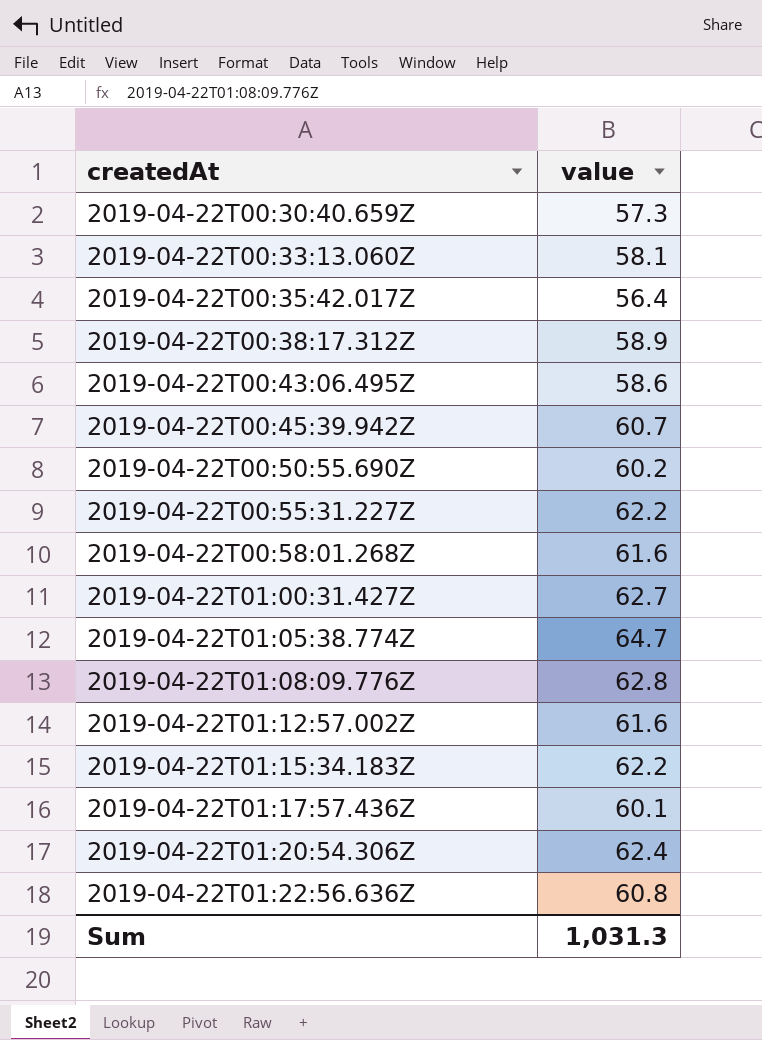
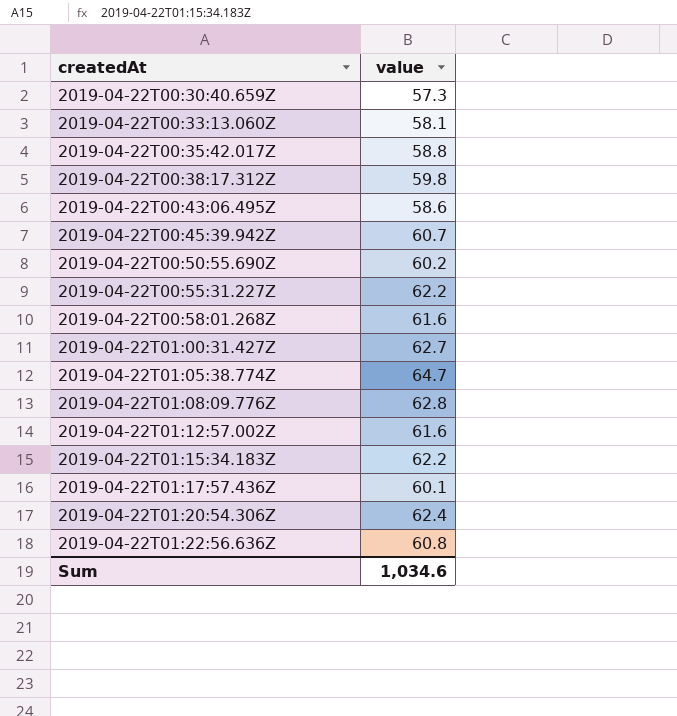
2019-04-22T00:35:42.017Z | value: 56.4 -> 58.8
2019-04-22T00:38:17.312Z | value: 58.9 -> 59.8
Sum | value: 1,031.3 -> 1,034.6

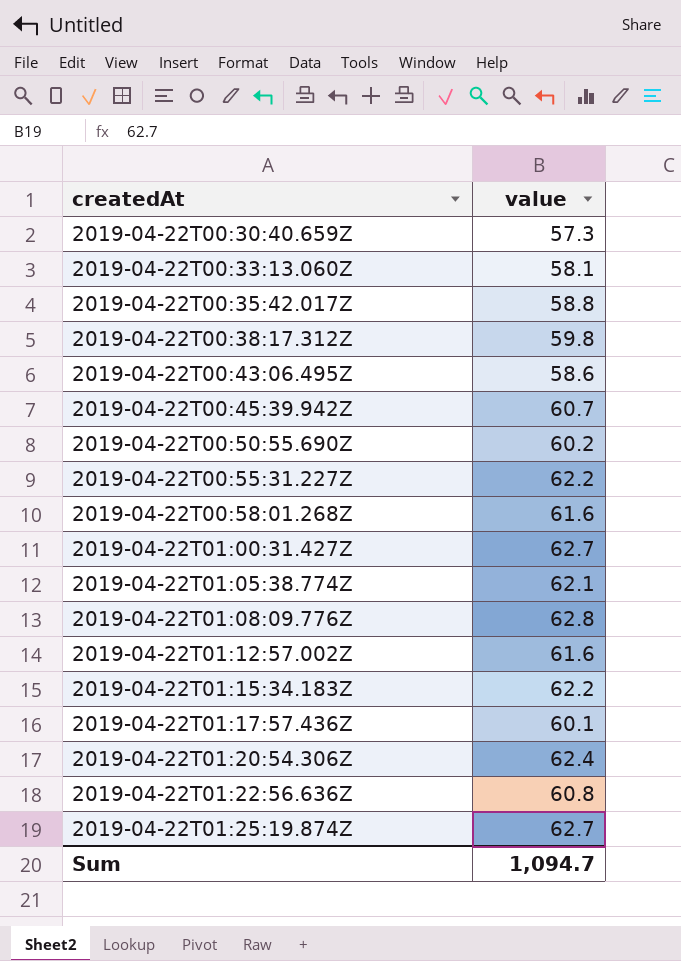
2019-04-22T01:05:38.774Z | value: 64.7 -> 62.1
row 2019-04-22T01:25:19.874Z: none -> 62.7
Sum | value: 1,034.6 -> 1,094.7

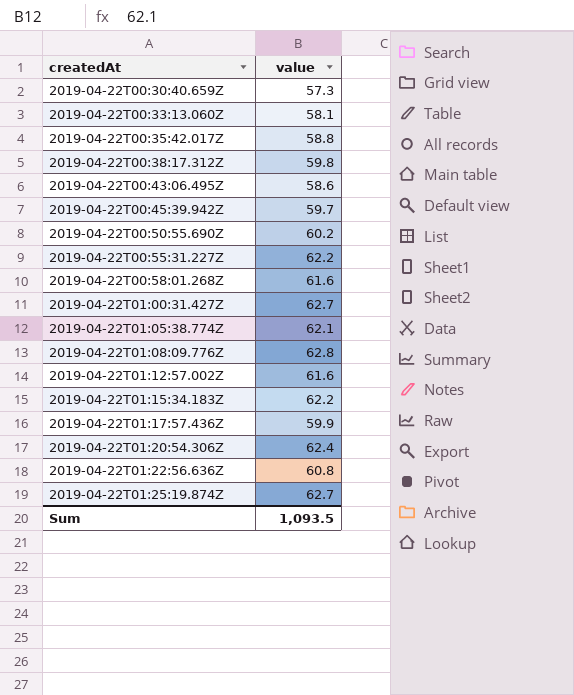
2019-04-22T00:45:39.942Z | value: 60.7 -> 59.7
2019-04-22T01:17:57.436Z | value: 60.1 -> 59.9
Sum | value: 1,094.7 -> 1,093.5

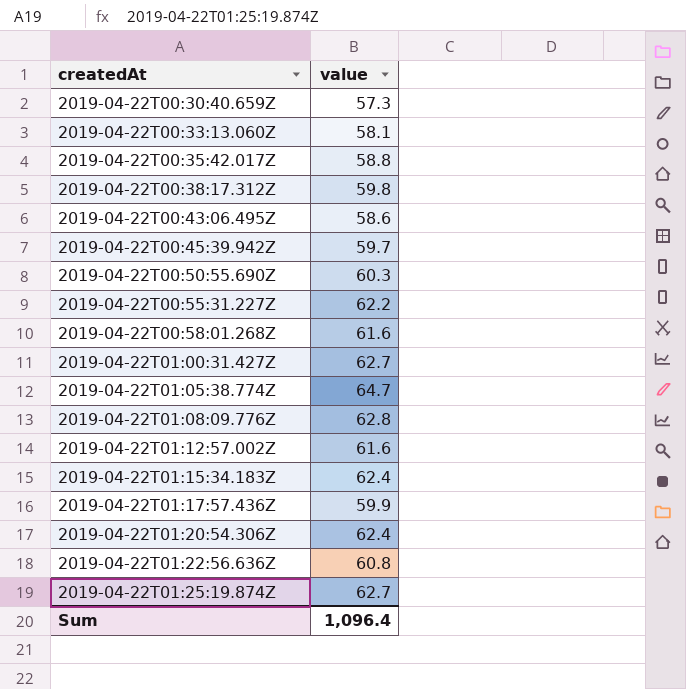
2019-04-22T00:50:55.690Z | value: 60.2 -> 60.3
2019-04-22T01:05:38.774Z | value: 62.1 -> 64.7
2019-04-22T01:15:34.183Z | value: 62.2 -> 62.4
Sum | value: 1,093.5 -> 1,096.4

